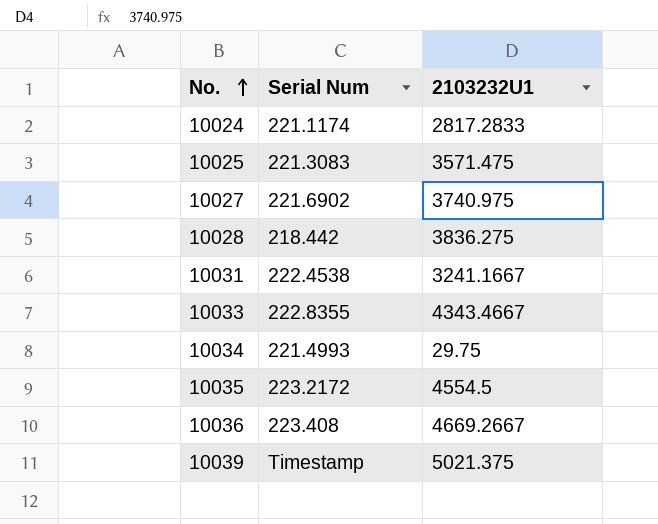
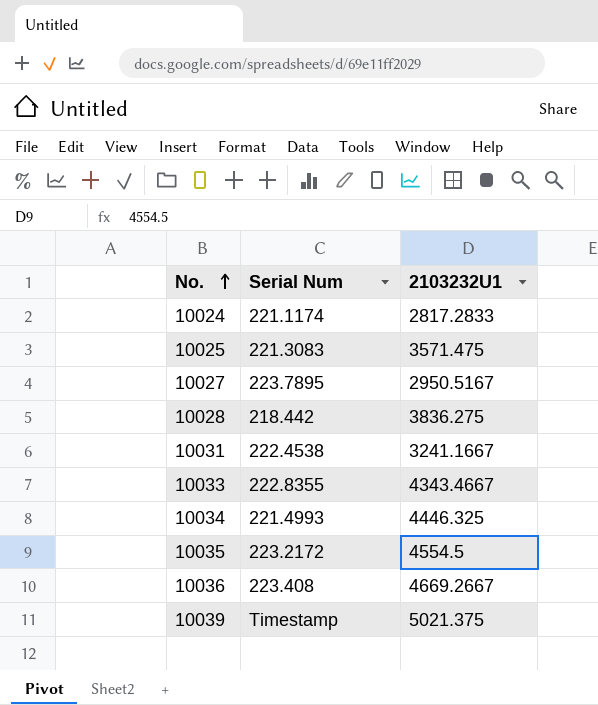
10027 | Serial Num: 221.6902 -> 223.7895
10027 | 2103232U1: 3740.975 -> 2950.5167
10034 | 2103232U1: 29.75 -> 4446.325

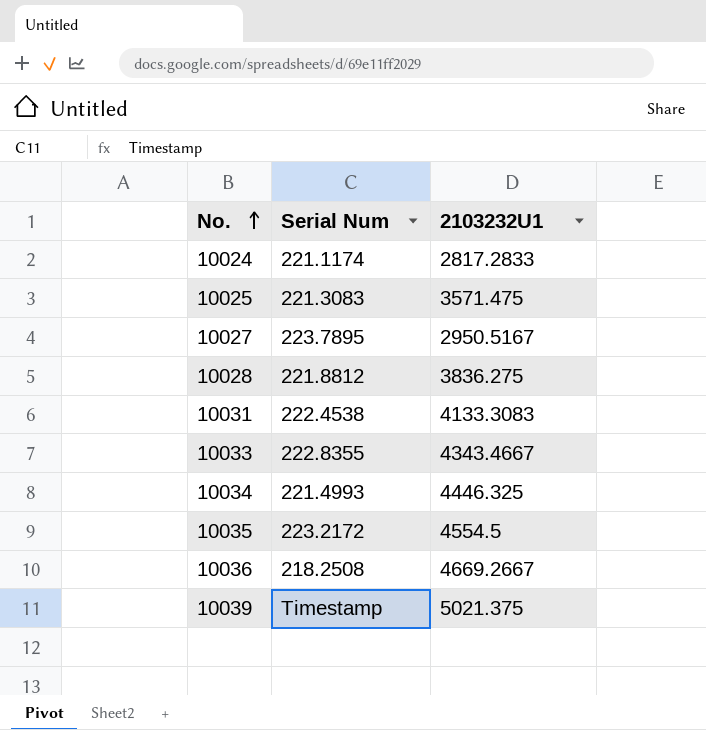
10028 | Serial Num: 218.442 -> 221.8812
10031 | 2103232U1: 3241.1667 -> 4133.3083
10036 | Serial Num: 223.408 -> 218.2508

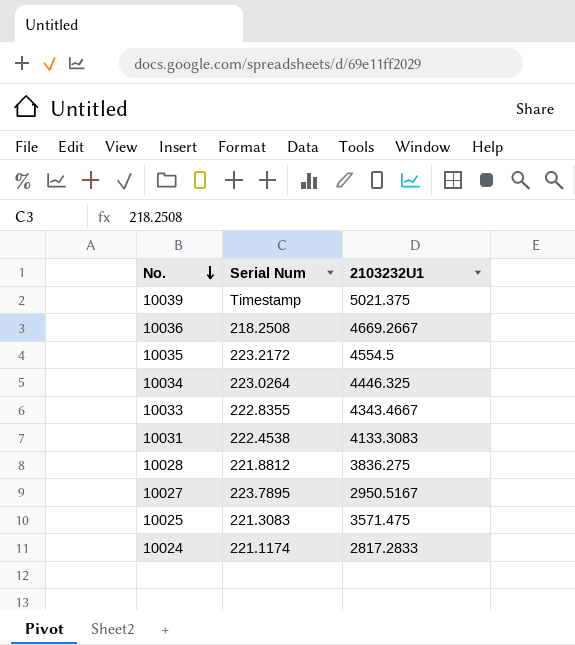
row order: No. ascending -> No. descending
10034 | Serial Num: 221.4993 -> 223.0264

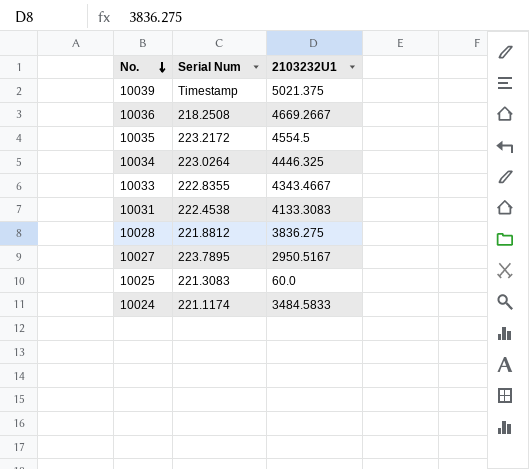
10025 | 2103232U1: 3571.475 -> 60.0
10024 | 2103232U1: 2817.2833 -> 3484.5833

